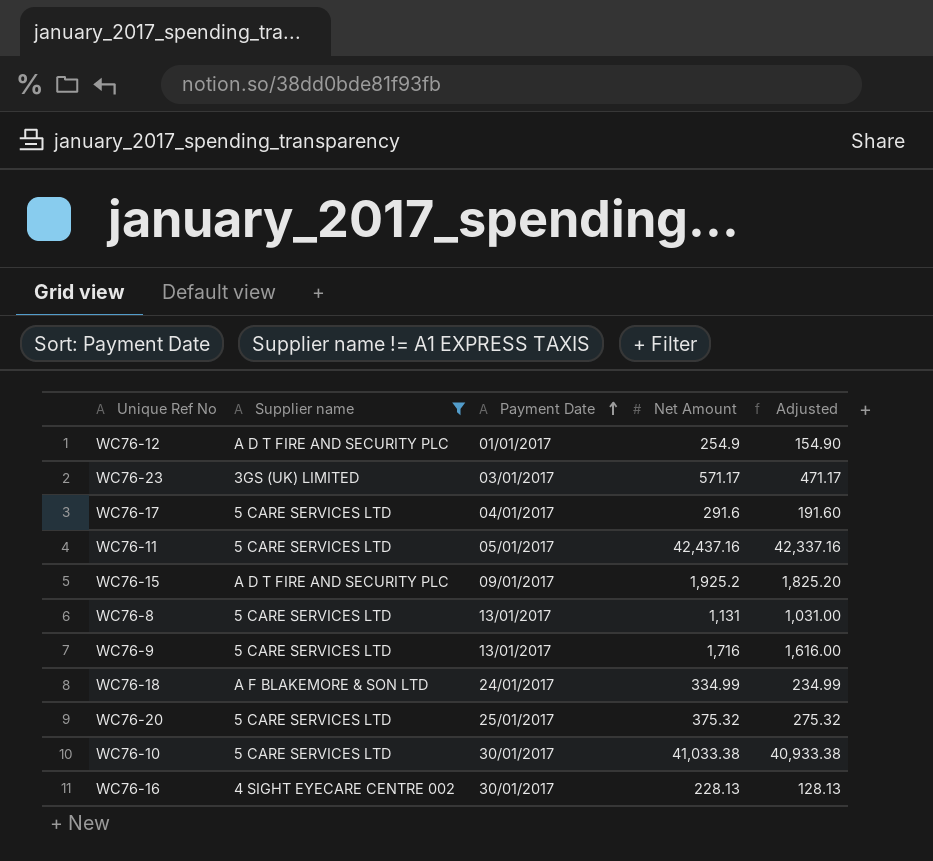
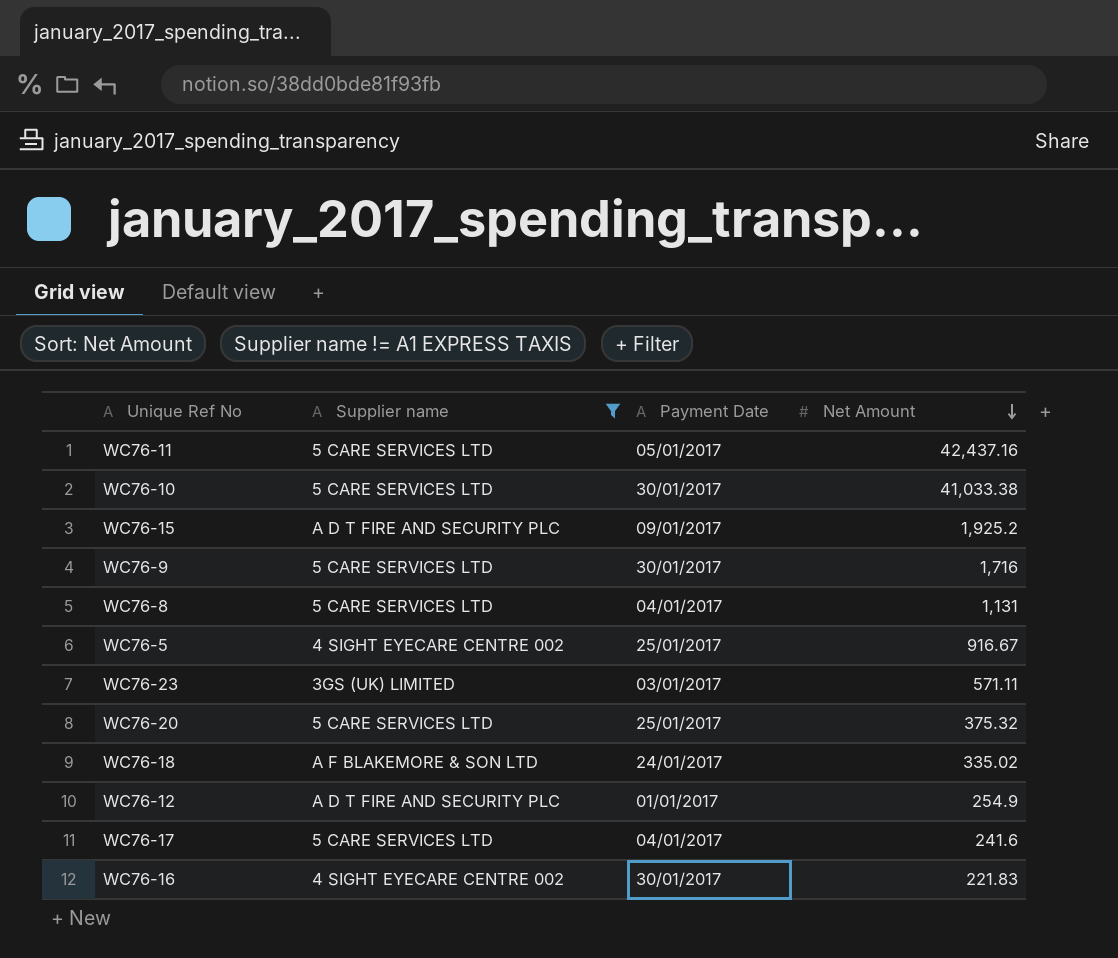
row order: Payment Date ascending -> Net Amount descending
column Adjusted | formula: [Net Amount] - 100 -> none
WC76-9 | Payment Date: 13/01/2017 -> 30/01/2017
WC76-8 | Payment Date: 13/01/2017 -> 04/01/2017
row WC76-5: none -> 4 SIGHT EYECARE CENTRE 002 | 25/01/2017 | 916.67
WC76-23 | Net Amount: 571.17 -> 571.11
WC76-18 | Net Amount: 334.99 -> 335.02
WC76-17 | Net Amount: 291.6 -> 241.6
WC76-16 | Net Amount: 228.13 -> 221.83

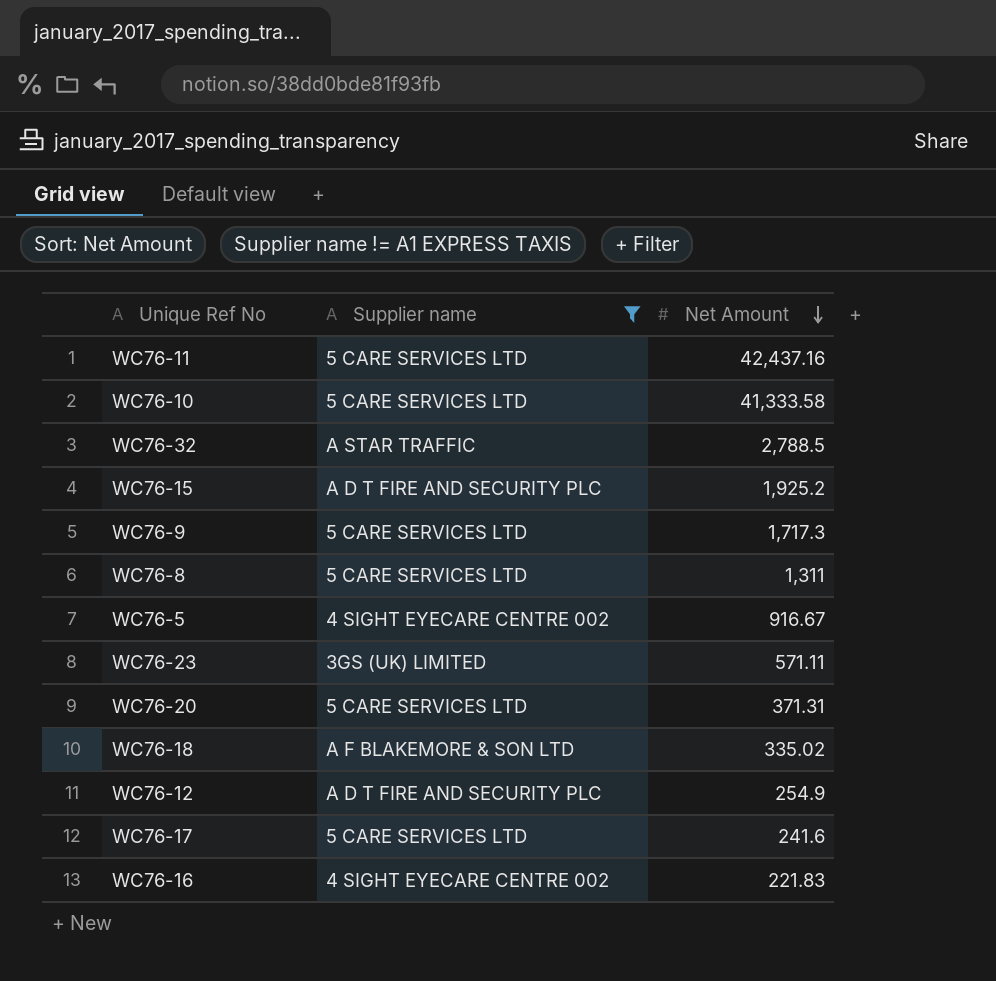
column Payment Date | position: 3 -> none
WC76-10 | Net Amount: 41,033.38 -> 41,333.58
row WC76-32: none -> A STAR TRAFFIC | 2,788.5
WC76-9 | Net Amount: 1,716 -> 1,717.3
WC76-8 | Net Amount: 1,131 -> 1,311
WC76-20 | Net Amount: 375.32 -> 371.31

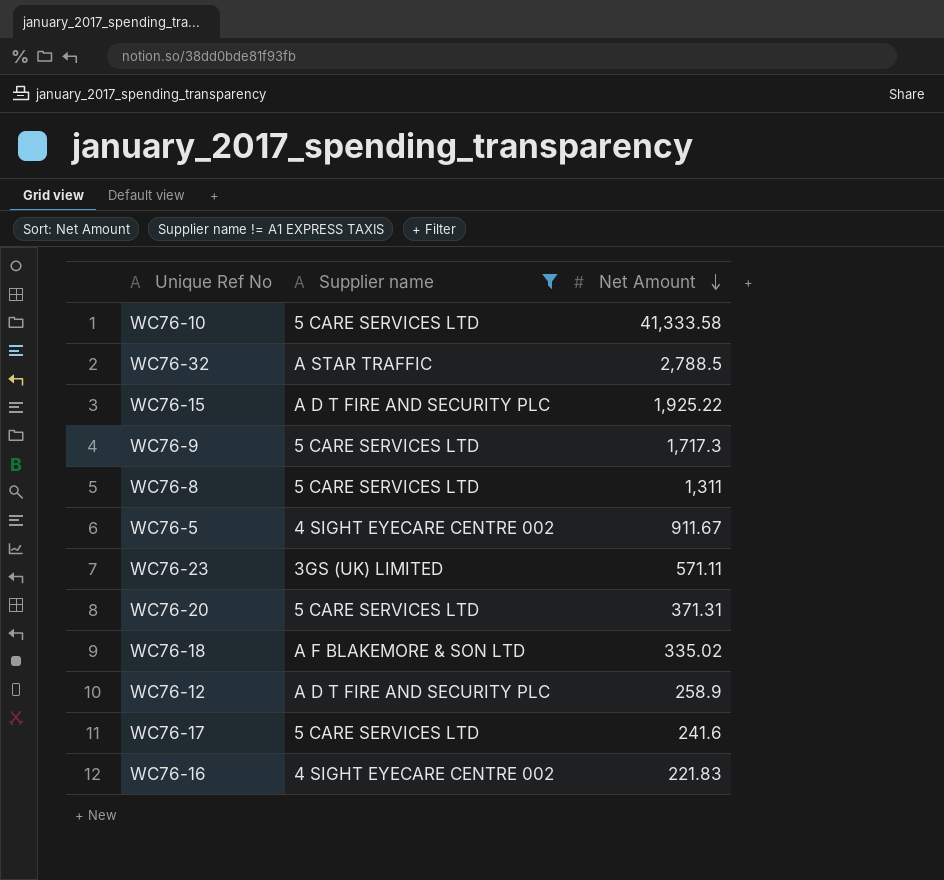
row WC76-11: 5 CARE SERVICES LTD | 42,437.16 -> none
WC76-15 | Net Amount: 1,925.2 -> 1,925.22
WC76-5 | Net Amount: 916.67 -> 911.67
WC76-12 | Net Amount: 254.9 -> 258.9

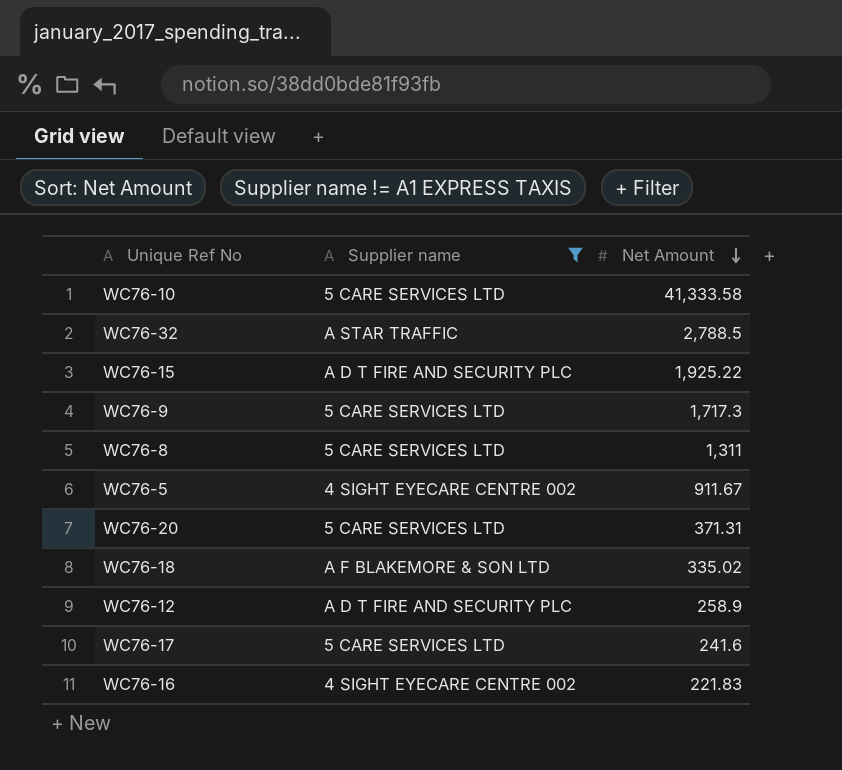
row WC76-23: 3GS (UK) LIMITED | 571.11 -> none

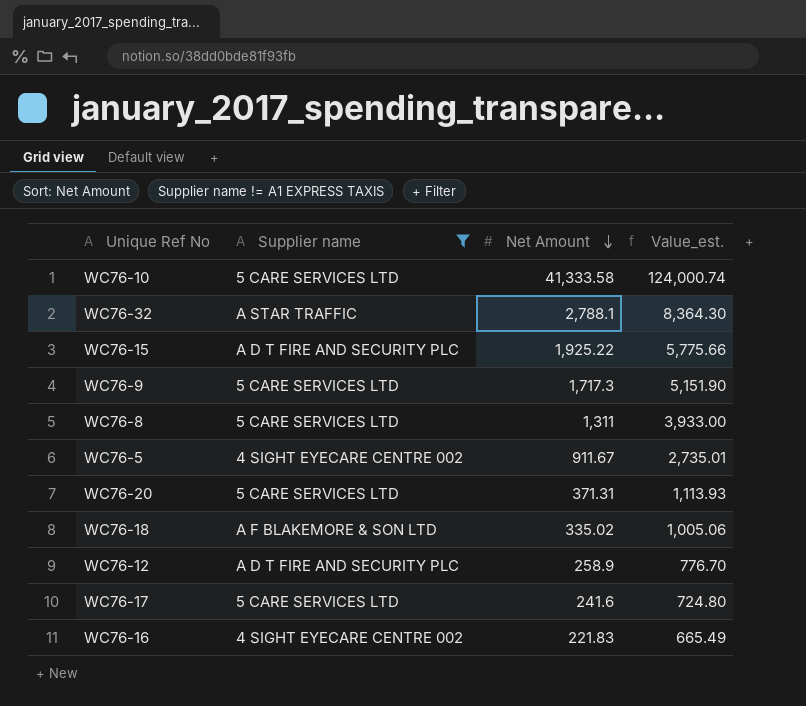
column Value_est. | formula: none -> [Net Amount] * 3
WC76-32 | Net Amount: 2,788.5 -> 2,788.1

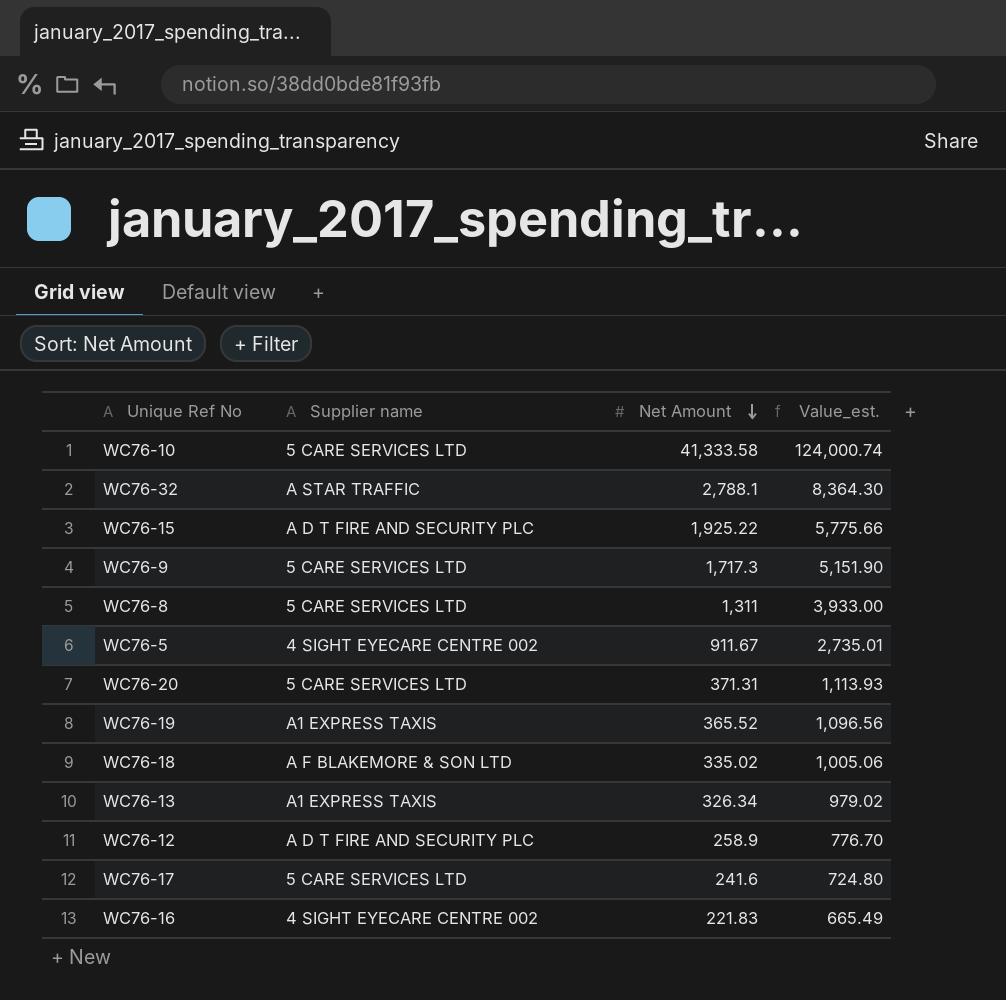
filter: Supplier name != A1 EXPRESS TAXIS -> none

